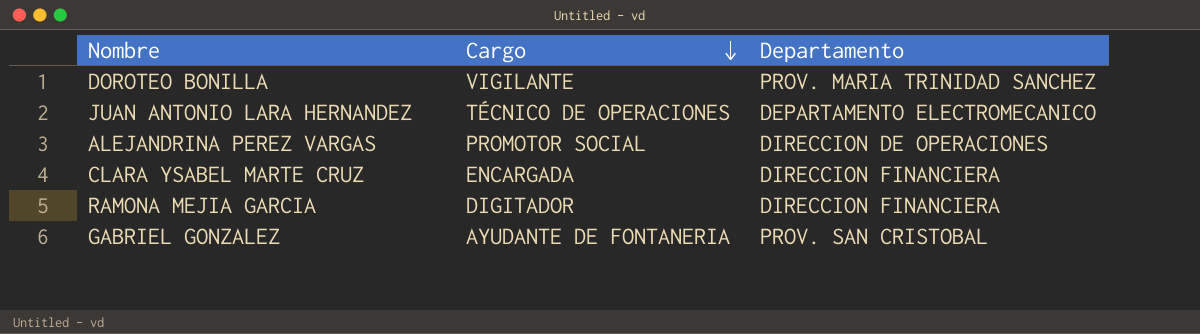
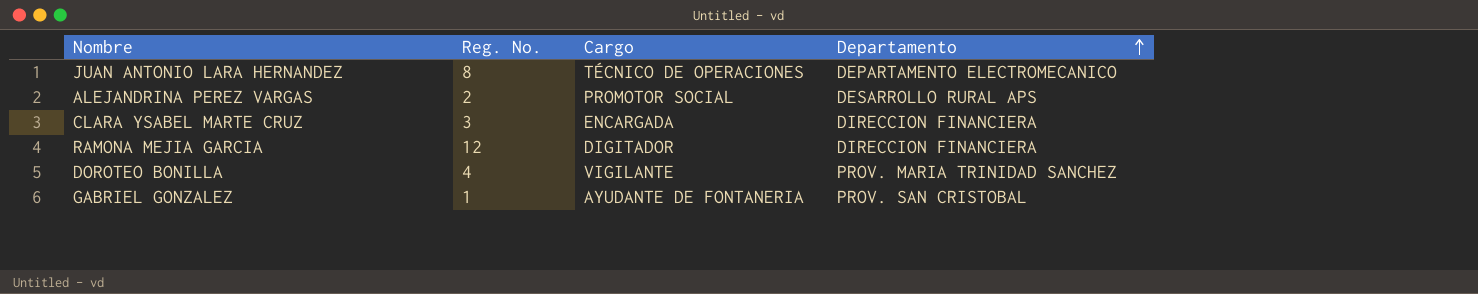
row order: Cargo descending -> Departamento ascending
column Reg. No. | position: none -> 2
ALEJANDRINA PEREZ VARGAS | Departamento: DIRECCION DE OPERACIONES -> DESARROLLO RURAL APS

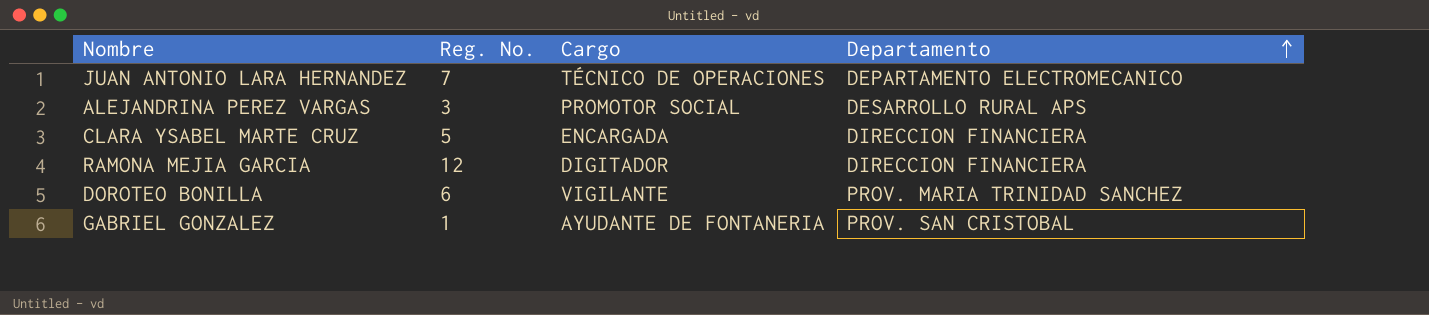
JUAN ANTONIO LARA HERNANDEZ | Reg. No.: 8 -> 7
ALEJANDRINA PEREZ VARGAS | Reg. No.: 2 -> 3
CLARA YSABEL MARTE CRUZ | Reg. No.: 3 -> 5
DOROTEO BONILLA | Reg. No.: 4 -> 6

